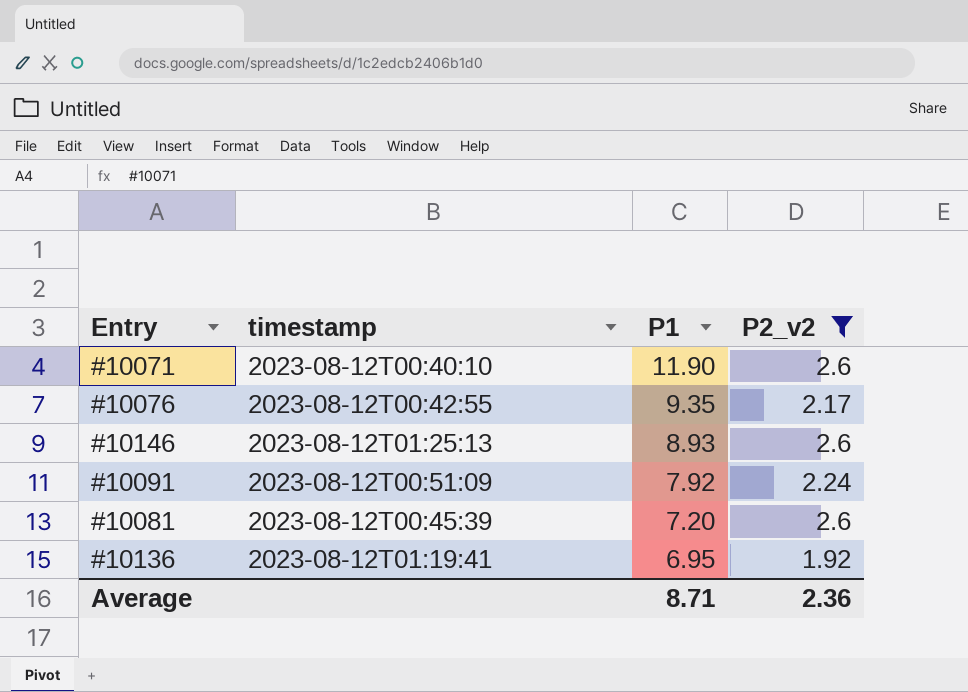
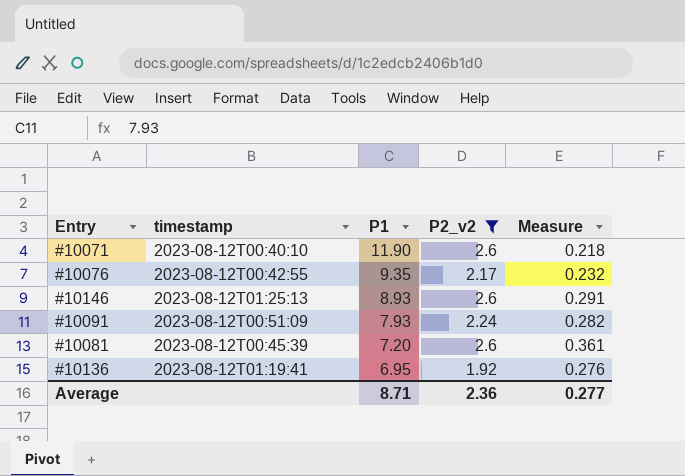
column Measure | formula: none -> [P2_v2] / [P1]
#10091 | P1: 7.92 -> 7.93

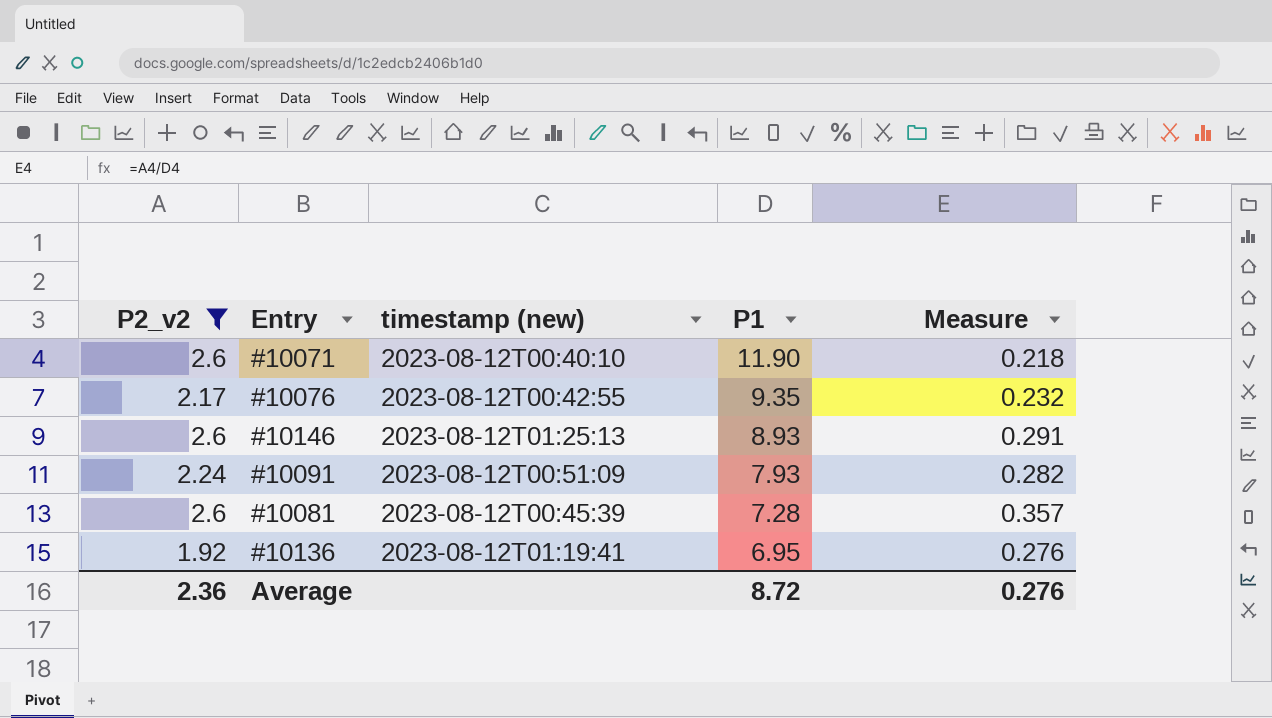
column P2_v2 | position: 4 -> 1
column name: timestamp -> timestamp (new)
#10081 | P1: 7.20 -> 7.28
#10081 | Measure: 0.361 -> 0.357
Average | P1: 8.71 -> 8.72
Average | Measure: 0.277 -> 0.276

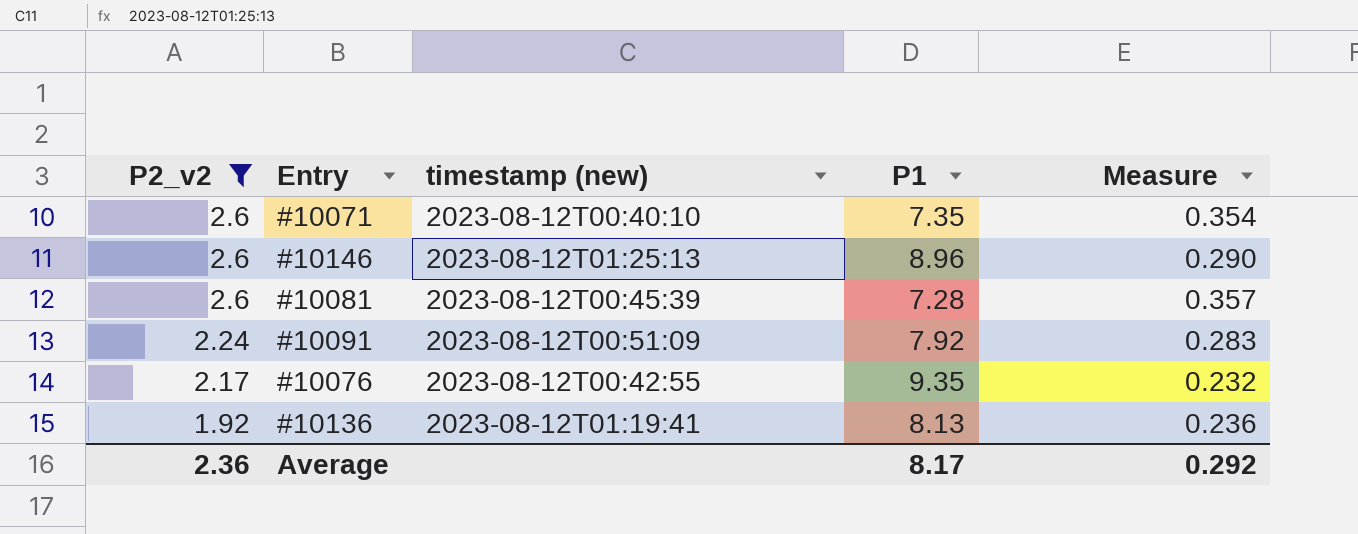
row order: P1 descending -> P2_v2 descending
#10071 | P1: 11.90 -> 7.35
#10071 | Measure: 0.218 -> 0.354
#10146 | P1: 8.93 -> 8.96
#10146 | Measure: 0.291 -> 0.290
#10091 | P1: 7.93 -> 7.92
#10091 | Measure: 0.282 -> 0.283
#10136 | P1: 6.95 -> 8.13
#10136 | Measure: 0.276 -> 0.236
Average | P1: 8.72 -> 8.17
Average | Measure: 0.276 -> 0.292

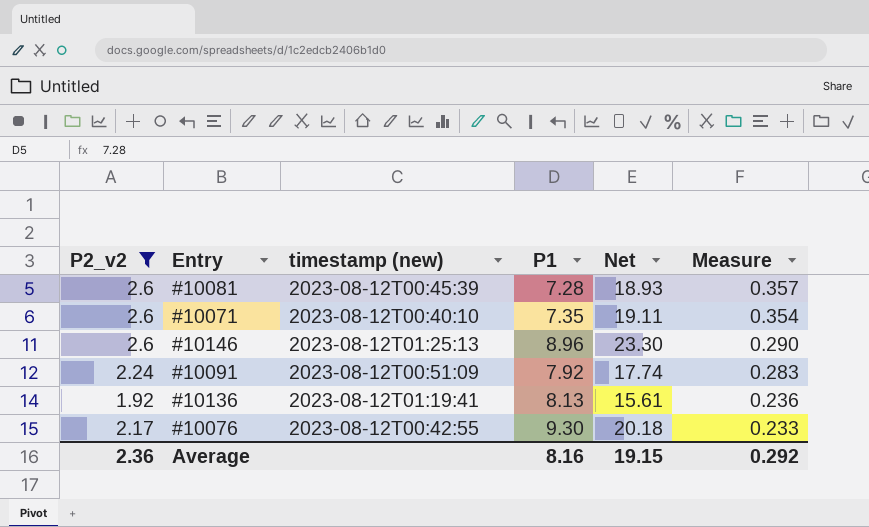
row order: P2_v2 descending -> Measure descending
column Net | formula: none -> [P2_v2] * [P1]
#10076 | P1: 9.35 -> 9.30
#10076 | Measure: 0.232 -> 0.233
Average | P1: 8.17 -> 8.16

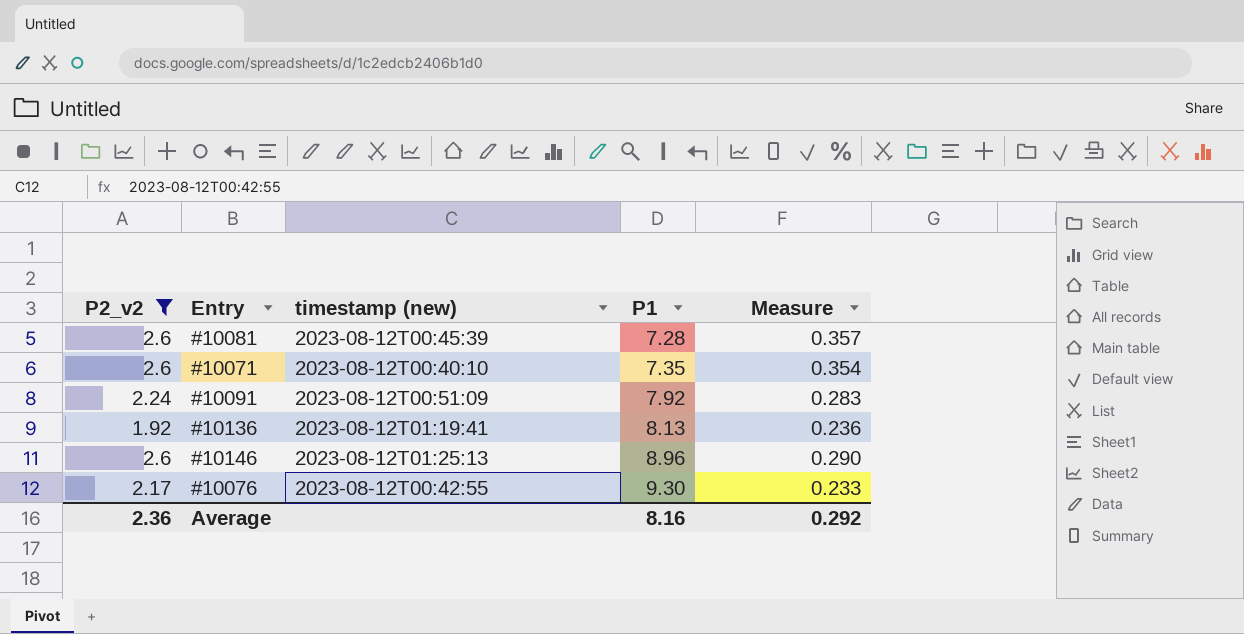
row order: Measure descending -> P1 ascending
column Net | formula: [P2_v2] * [P1] -> none

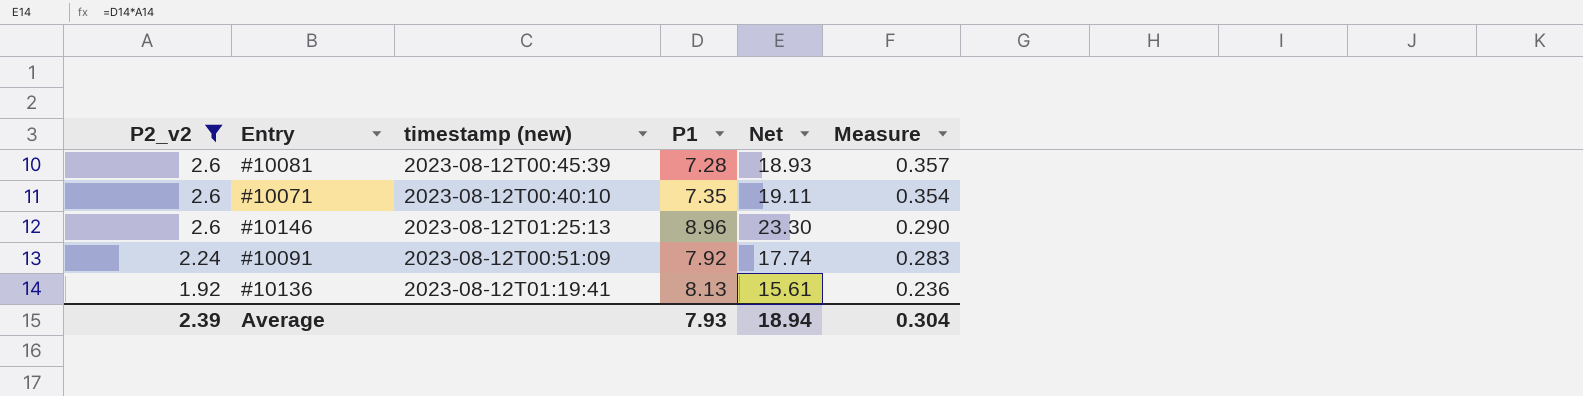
row order: P1 ascending -> P2_v2 descending
column Net | formula: none -> [P2_v2] * [P1]
row #10076: 2.17 | 2023-08-12T00:42:55 | 9.30 | 0.233 -> none
Average | P2_v2: 2.36 -> 2.39
Average | P1: 8.16 -> 7.93
Average | Measure: 0.292 -> 0.304

